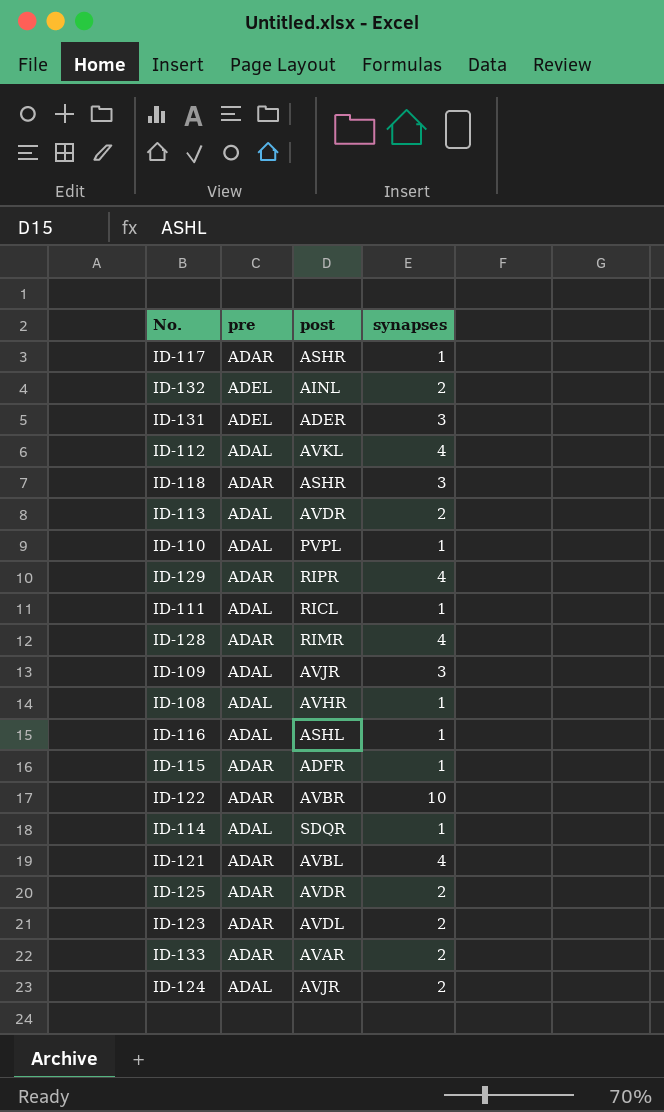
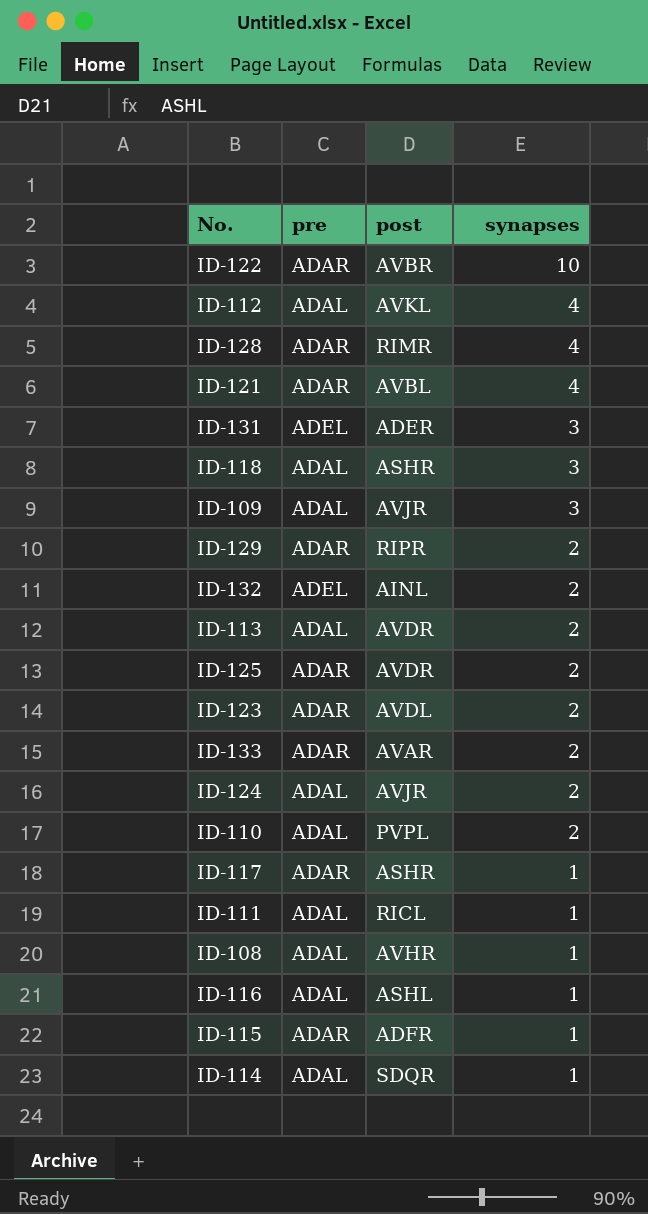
row order: none -> synapses descending
ID-118 | pre: ADAR -> ADAL
ID-129 | synapses: 4 -> 2
ID-110 | synapses: 1 -> 2

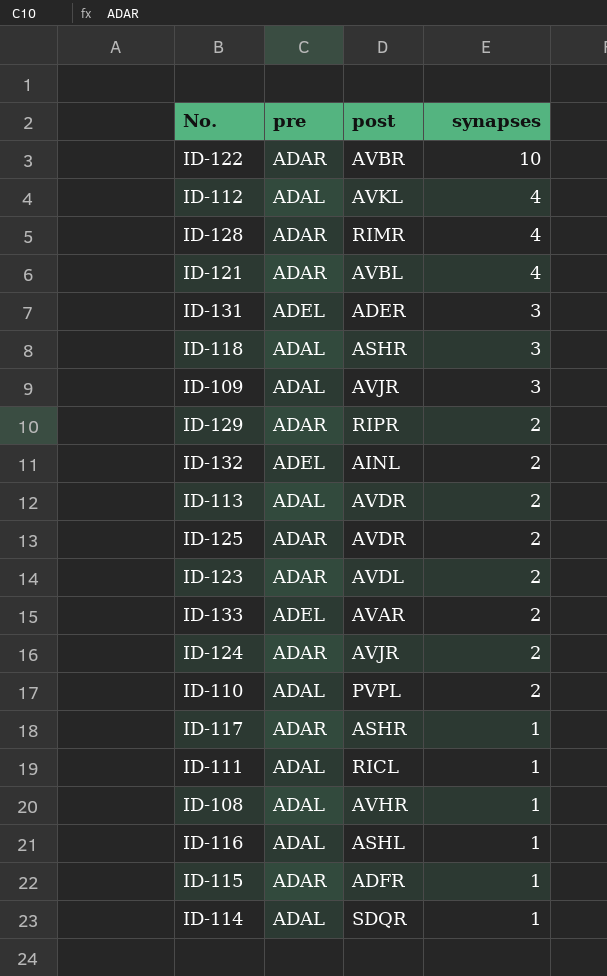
ID-133 | pre: ADAR -> ADEL
ID-124 | pre: ADAL -> ADAR

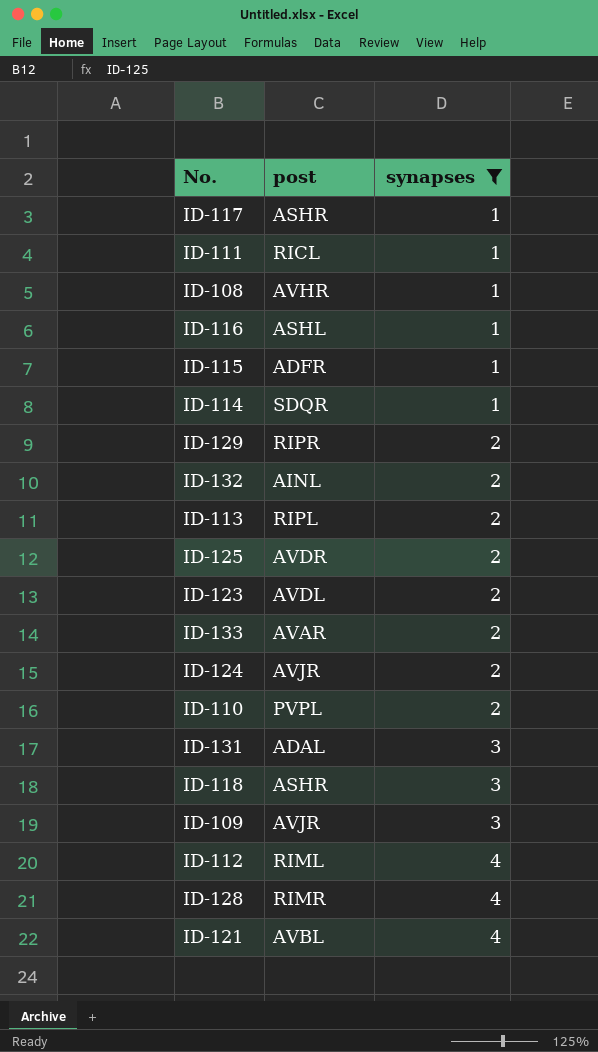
filter: none -> synapses != 10
row order: synapses descending -> synapses ascending
column pre | position: 2 -> none
ID-113 | post: AVDR -> RIPL
ID-131 | post: ADER -> ADAL
ID-112 | post: AVKL -> RIML

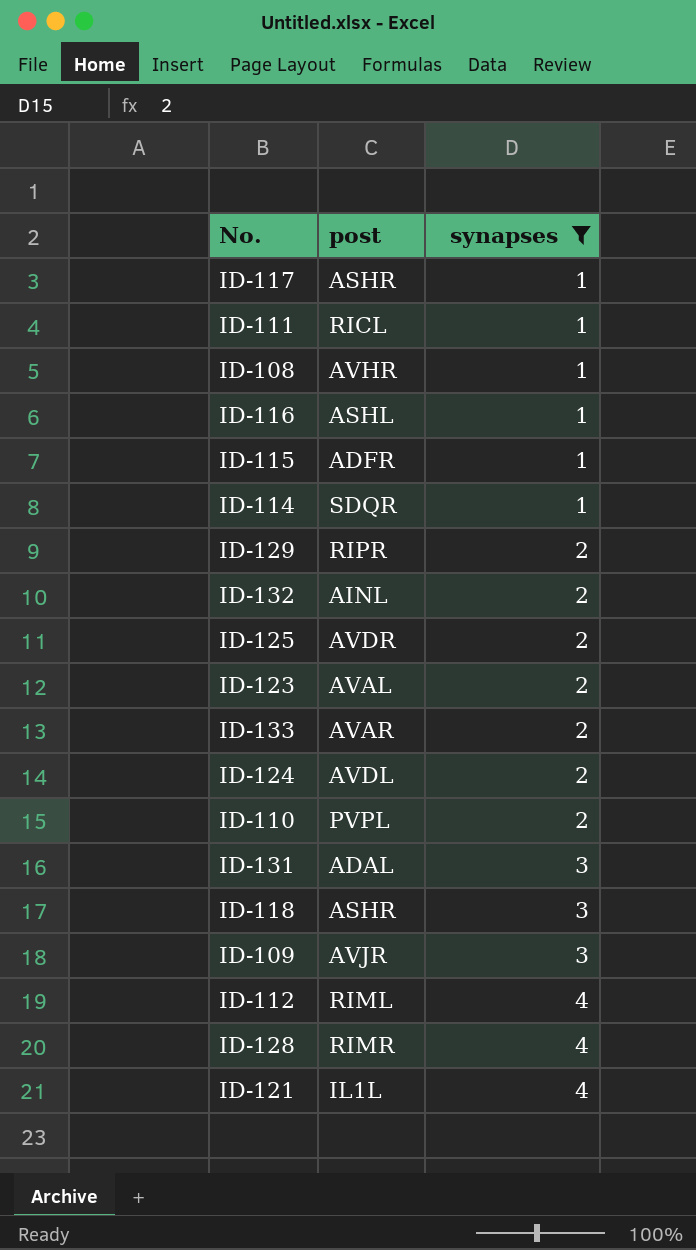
row ID-113: RIPL | 2 -> none
ID-123 | post: AVDL -> AVAL
ID-124 | post: AVJR -> AVDL
ID-121 | post: AVBL -> IL1L

